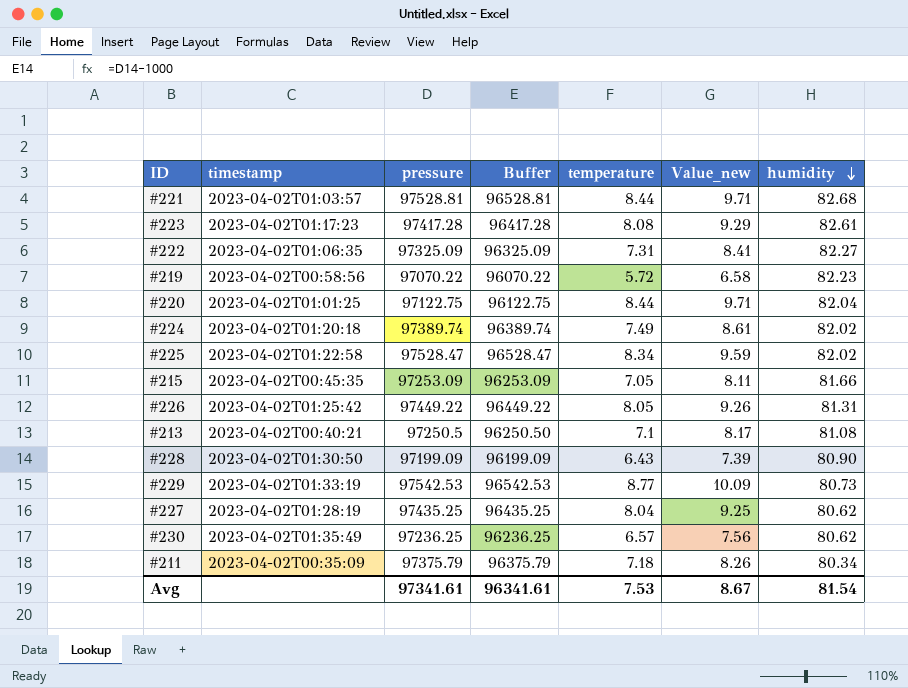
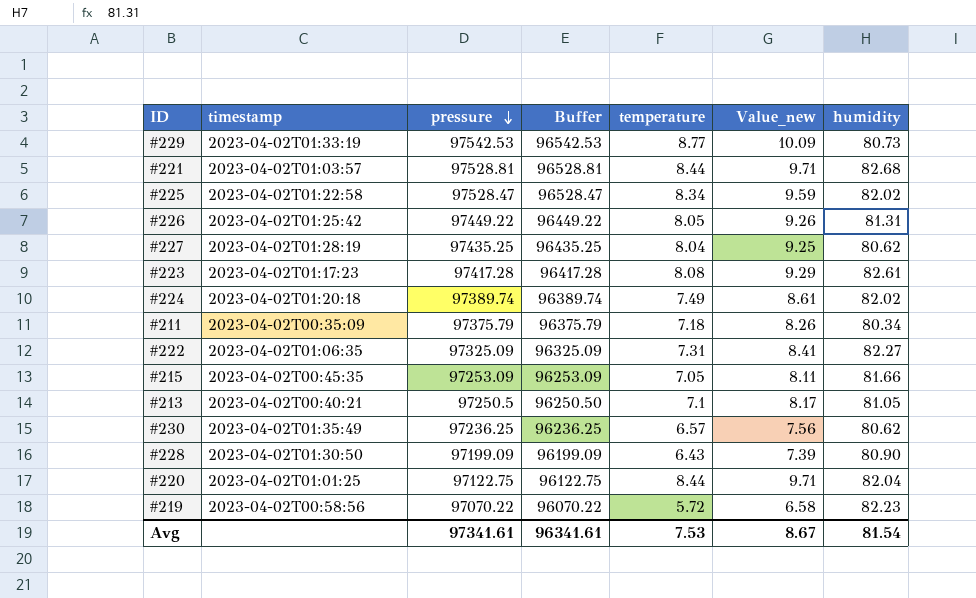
row order: humidity descending -> pressure descending
#213 | humidity: 81.08 -> 81.05

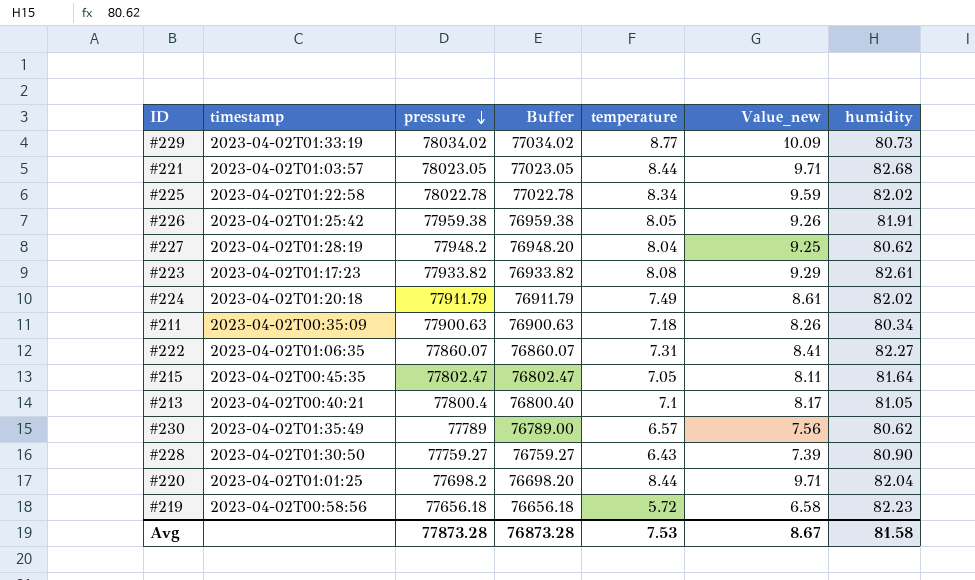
#229 | pressure: 97542.53 -> 78034.02
#229 | Buffer: 96542.53 -> 77034.02
#221 | pressure: 97528.81 -> 78023.05
#221 | Buffer: 96528.81 -> 77023.05
#225 | pressure: 97528.47 -> 78022.78
#225 | Buffer: 96528.47 -> 77022.78
#226 | pressure: 97449.22 -> 77959.38
#226 | Buffer: 96449.22 -> 76959.38
#226 | humidity: 81.31 -> 81.91
#227 | pressure: 97435.25 -> 77948.2
#227 | Buffer: 96435.25 -> 76948.20
#223 | pressure: 97417.28 -> 77933.82
#223 | Buffer: 96417.28 -> 76933.82
#224 | pressure: 97389.74 -> 77911.79
#224 | Buffer: 96389.74 -> 76911.79
#211 | pressure: 97375.79 -> 77900.63
#211 | Buffer: 96375.79 -> 76900.63
#222 | pressure: 97325.09 -> 77860.07
#222 | Buffer: 96325.09 -> 76860.07
#215 | pressure: 97253.09 -> 77802.47
#215 | Buffer: 96253.09 -> 76802.47
#215 | humidity: 81.66 -> 81.64
#213 | pressure: 97250.5 -> 77800.4
#213 | Buffer: 96250.50 -> 76800.40
#230 | pressure: 97236.25 -> 77789
#230 | Buffer: 96236.25 -> 76789.00
#228 | pressure: 97199.09 -> 77759.27
#228 | Buffer: 96199.09 -> 76759.27
#220 | pressure: 97122.75 -> 77698.2
#220 | Buffer: 96122.75 -> 76698.20
#219 | pressure: 97070.22 -> 77656.18
#219 | Buffer: 96070.22 -> 76656.18
Avg | pressure: 97341.61 -> 77873.28
Avg | Buffer: 96341.61 -> 76873.28
Avg | humidity: 81.54 -> 81.58

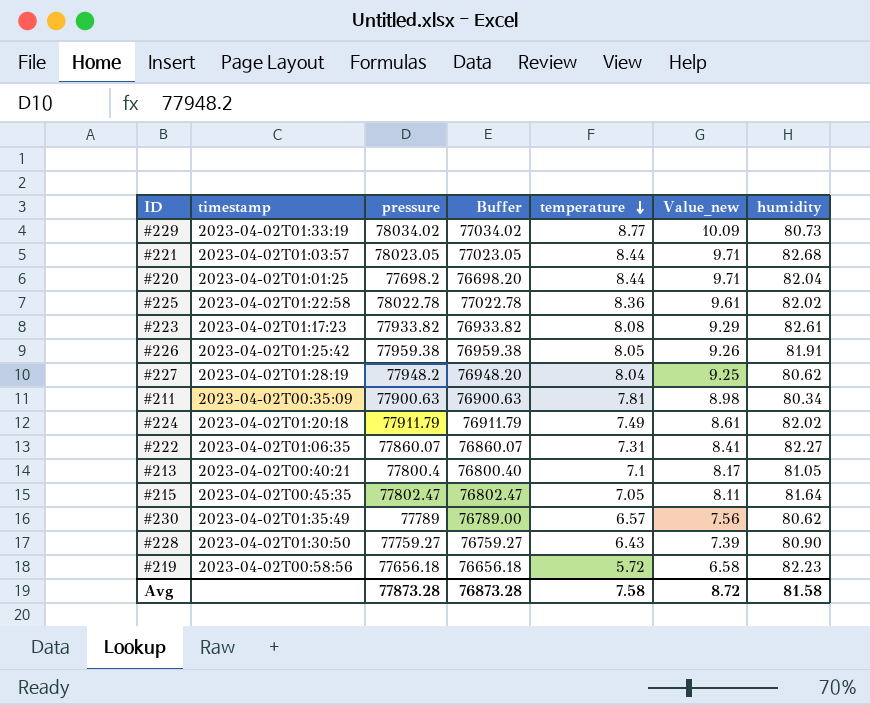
row order: pressure descending -> temperature descending
#225 | temperature: 8.34 -> 8.36
#225 | Value_new: 9.59 -> 9.61
#211 | temperature: 7.18 -> 7.81
#211 | Value_new: 8.26 -> 8.98
Avg | temperature: 7.53 -> 7.58
Avg | Value_new: 8.67 -> 8.72

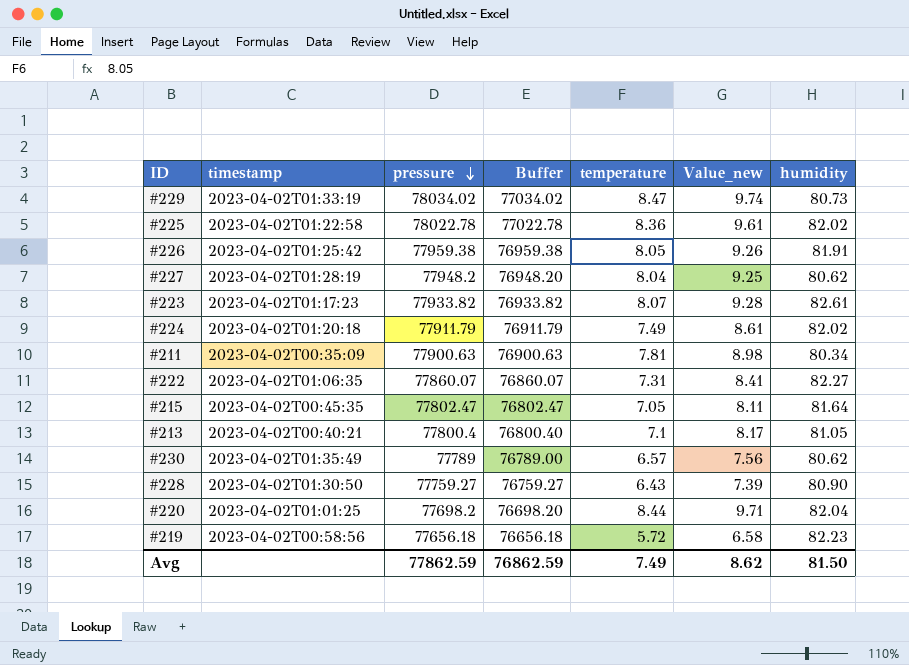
row order: temperature descending -> pressure descending
row #221: 2023-04-02T01:03:57 | 78023.05 | 77023.05 | 8.44 | 9.71 | 82.68 -> none
#229 | temperature: 8.77 -> 8.47
#229 | Value_new: 10.09 -> 9.74
#223 | temperature: 8.08 -> 8.07
#223 | Value_new: 9.29 -> 9.28
Avg | pressure: 77873.28 -> 77862.59
Avg | Buffer: 76873.28 -> 76862.59
Avg | temperature: 7.58 -> 7.49
Avg | Value_new: 8.72 -> 8.62
Avg | humidity: 81.58 -> 81.50

